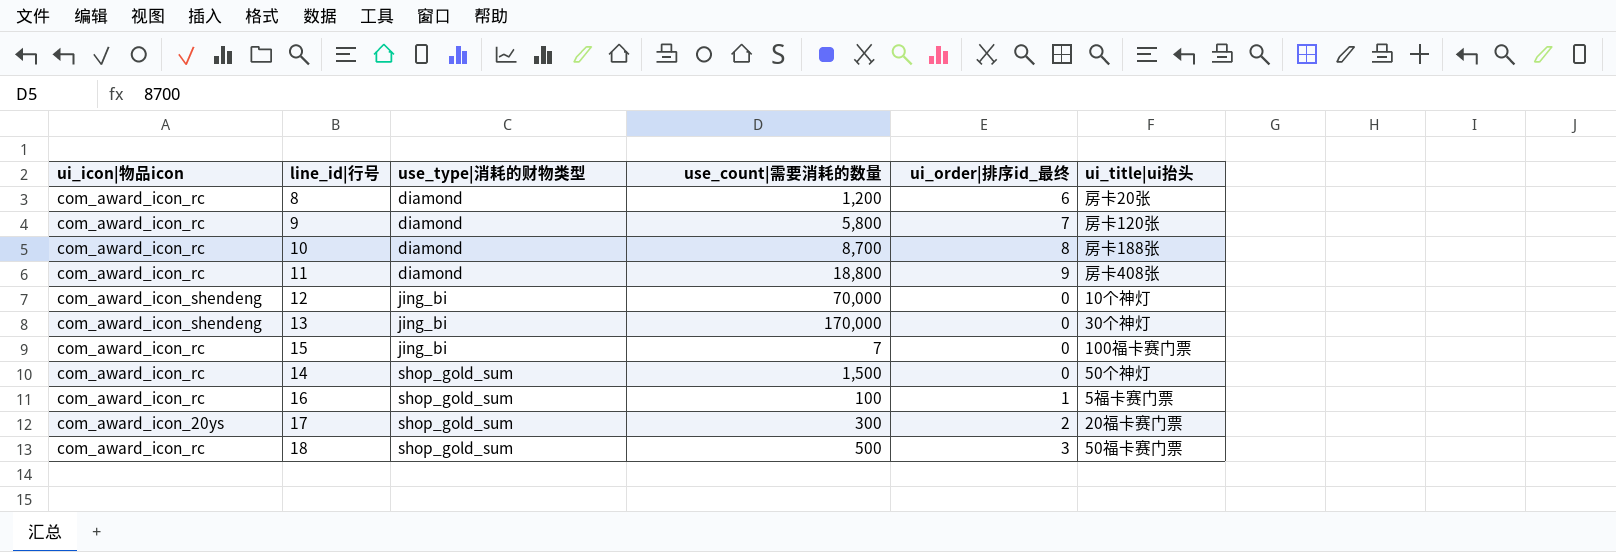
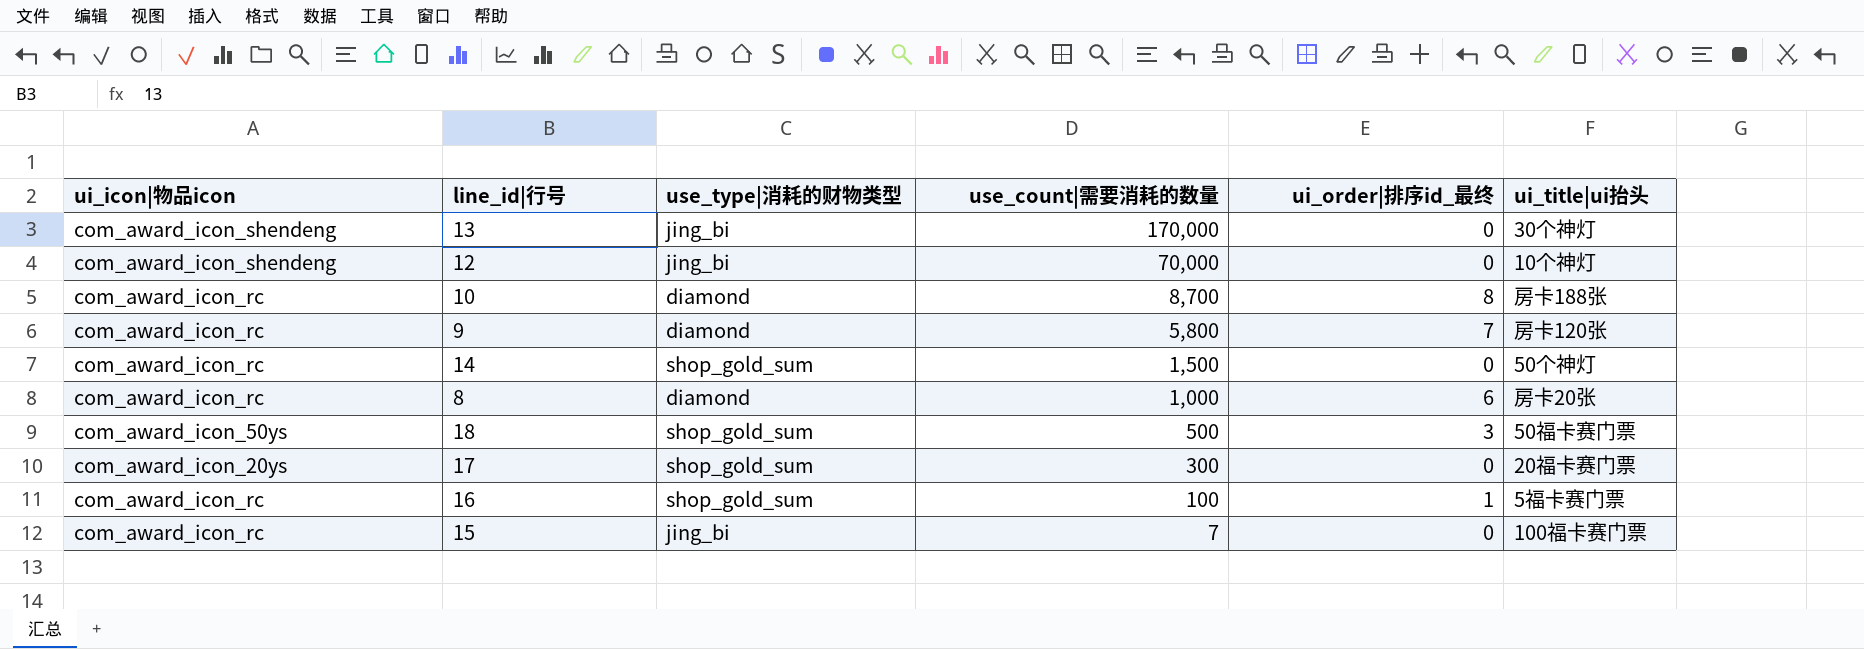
row order: use_type|消耗的财物类型 ascending -> use_count|需要消耗的数量 descending
row 11: com_award_icon_rc | diamond | 18,800 | 9 | 房卡408张 -> none
8 | use_count|需要消耗的数量: 1,200 -> 1,000
18 | ui_icon|物品icon: com_award_icon_rc -> com_award_icon_50ys
17 | ui_order|排序id_最终: 2 -> 0

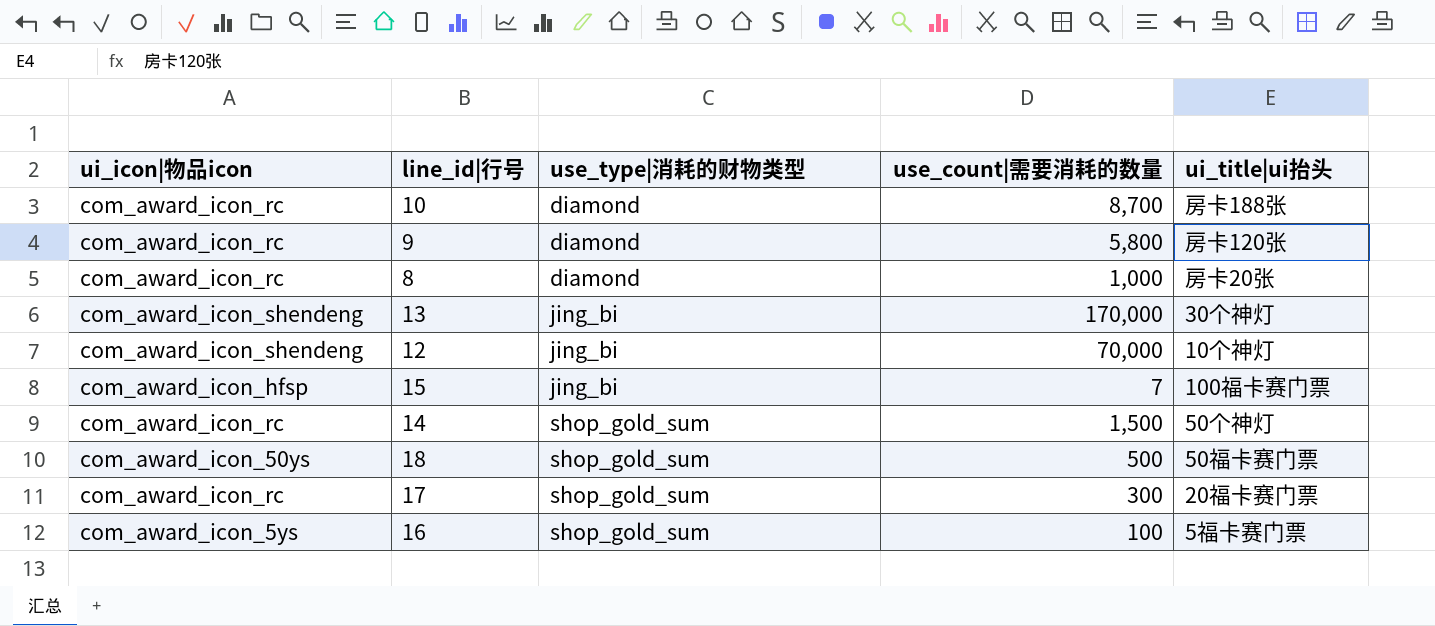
row order: use_count|需要消耗的数量 descending -> use_type|消耗的财物类型 ascending
column ui_order|排序id_最终 | position: 5 -> none
15 | ui_icon|物品icon: com_award_icon_rc -> com_award_icon_hfsp
17 | ui_icon|物品icon: com_award_icon_20ys -> com_award_icon_rc
16 | ui_icon|物品icon: com_award_icon_rc -> com_award_icon_5ys

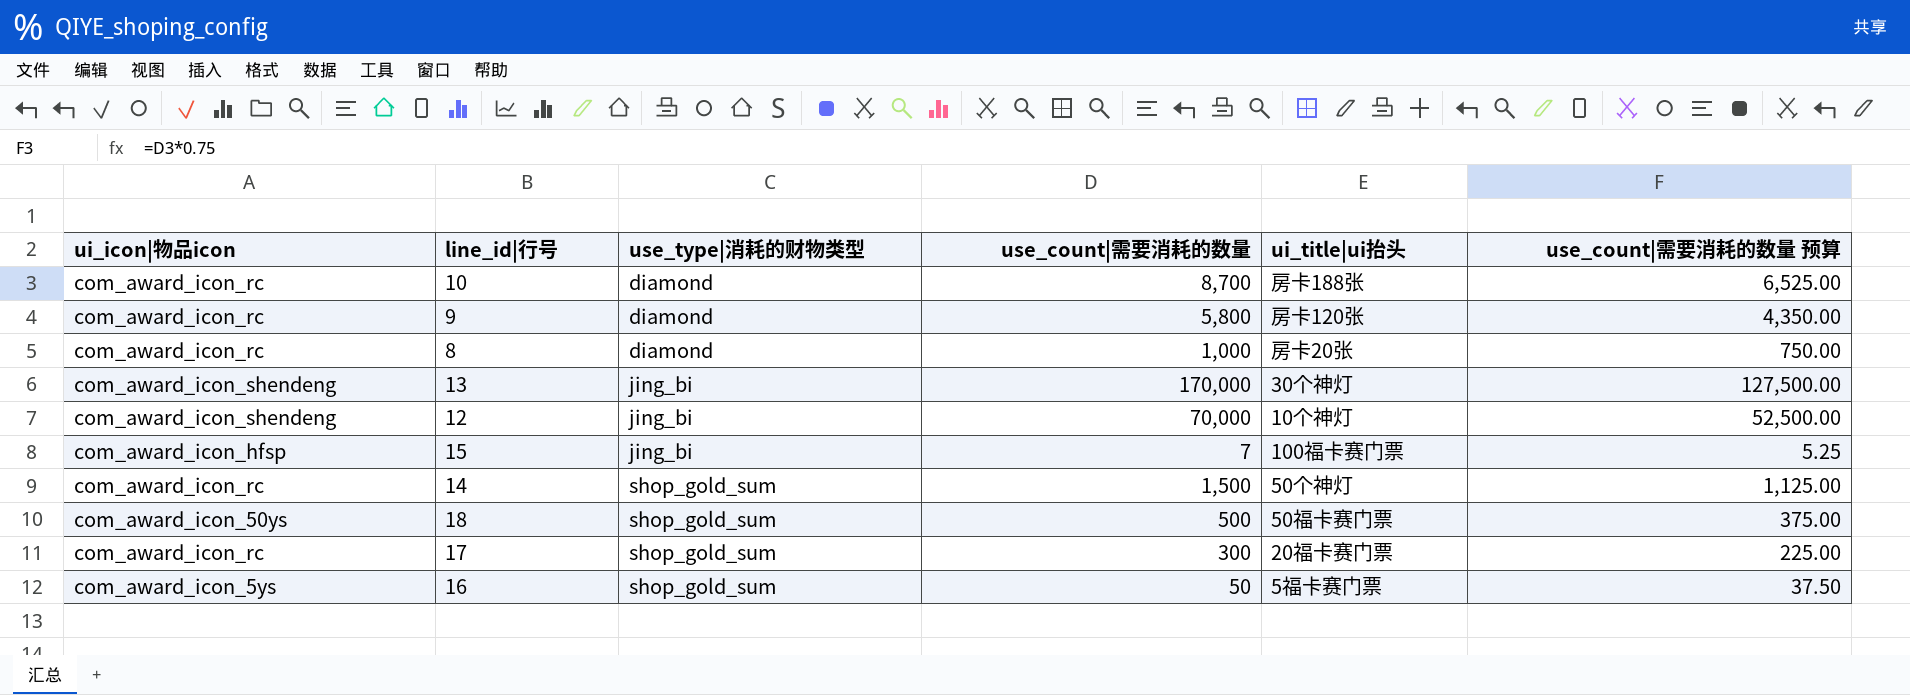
column use_count|需要消耗的数量 预算 | formula: none -> [use_count|需要消耗的数量] * 0.75
16 | use_count|需要消耗的数量: 100 -> 50

